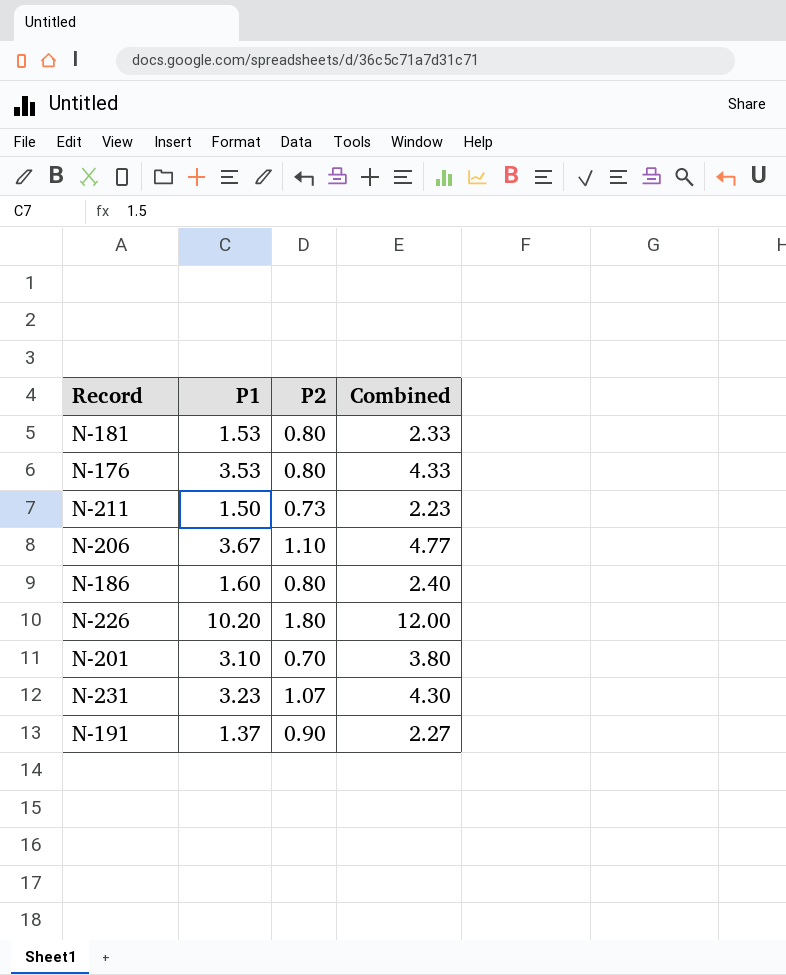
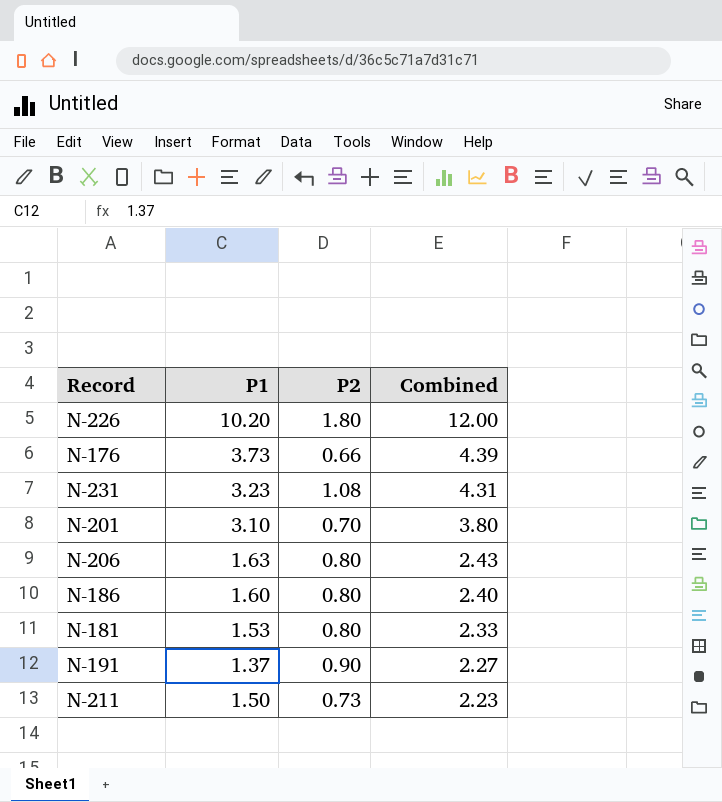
row order: none -> Combined descending
N-176 | P1: 3.53 -> 3.73
N-176 | P2: 0.80 -> 0.66
N-176 | Combined: 4.33 -> 4.39
N-231 | P2: 1.07 -> 1.08
N-231 | Combined: 4.30 -> 4.31
N-206 | P1: 3.67 -> 1.63
N-206 | P2: 1.10 -> 0.80
N-206 | Combined: 4.77 -> 2.43

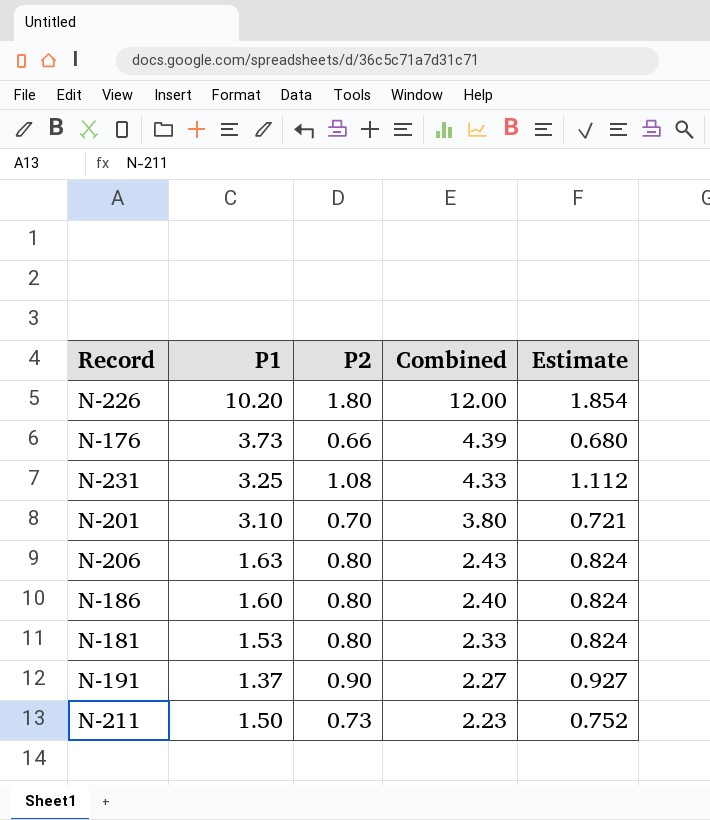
column Estimate | formula: none -> [P2] * 1.03
N-231 | P1: 3.23 -> 3.25
N-231 | Combined: 4.31 -> 4.33

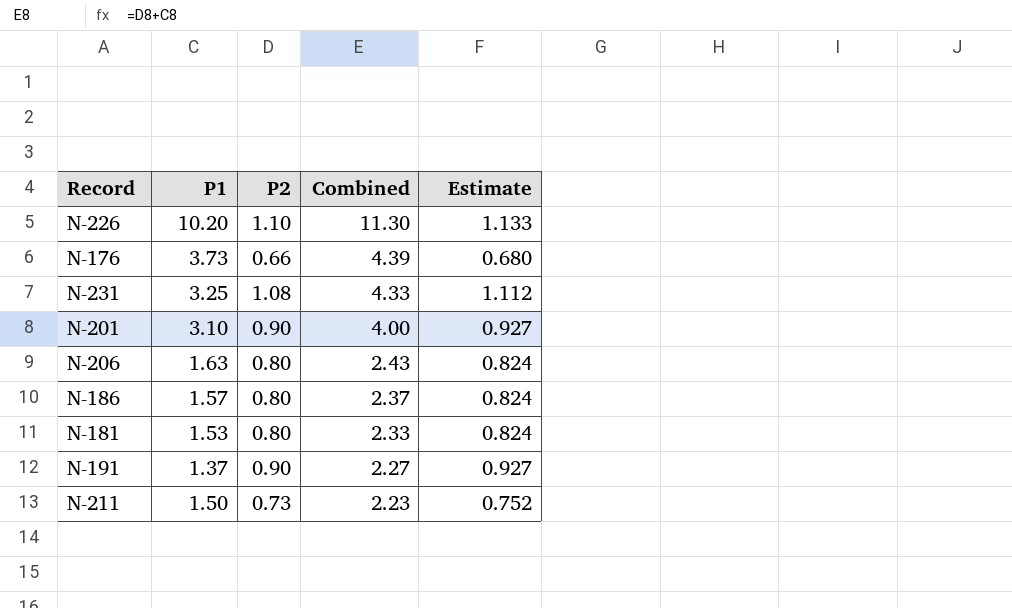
N-226 | P2: 1.80 -> 1.10
N-226 | Combined: 12.00 -> 11.30
N-226 | Estimate: 1.854 -> 1.133
N-201 | P2: 0.70 -> 0.90
N-201 | Combined: 3.80 -> 4.00
N-201 | Estimate: 0.721 -> 0.927
N-186 | P1: 1.60 -> 1.57
N-186 | Combined: 2.40 -> 2.37

